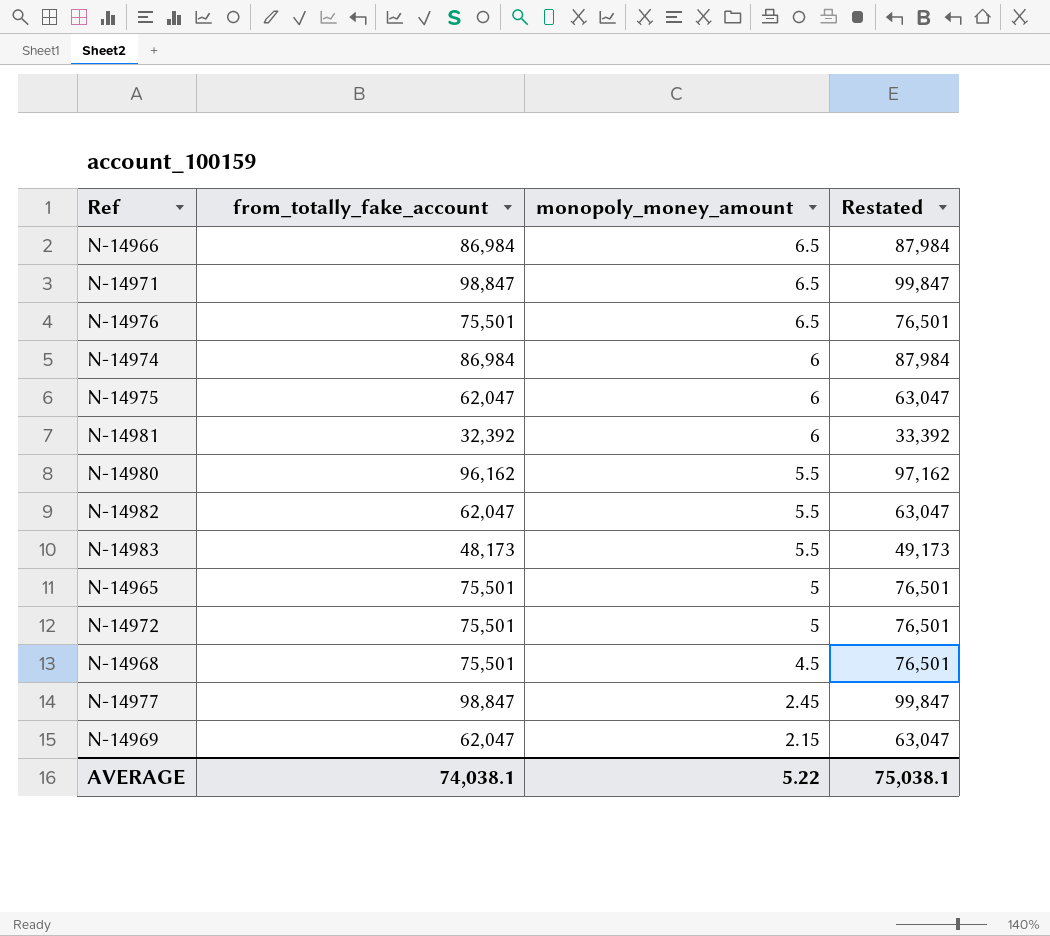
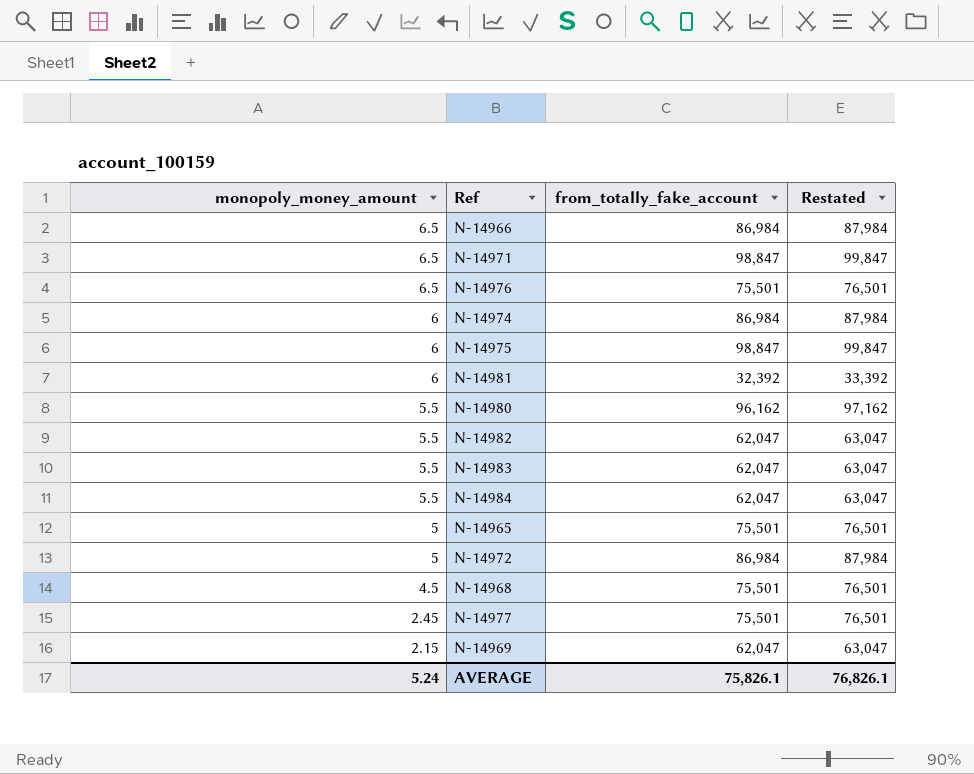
column monopoly_money_amount | position: 3 -> 1
N-14975 | from_totally_fake_account: 62,047 -> 98,847
N-14975 | Restated: 63,047 -> 99,847
N-14983 | from_totally_fake_account: 48,173 -> 62,047
N-14983 | Restated: 49,173 -> 63,047
row N-14984: none -> 5.5 | 62,047 | 63,047
N-14972 | from_totally_fake_account: 75,501 -> 86,984
N-14972 | Restated: 76,501 -> 87,984
N-14977 | from_totally_fake_account: 98,847 -> 75,501
N-14977 | Restated: 99,847 -> 76,501
AVERAGE | monopoly_money_amount: 5.22 -> 5.24
AVERAGE | from_totally_fake_account: 74,038.1 -> 75,826.1
AVERAGE | Restated: 75,038.1 -> 76,826.1

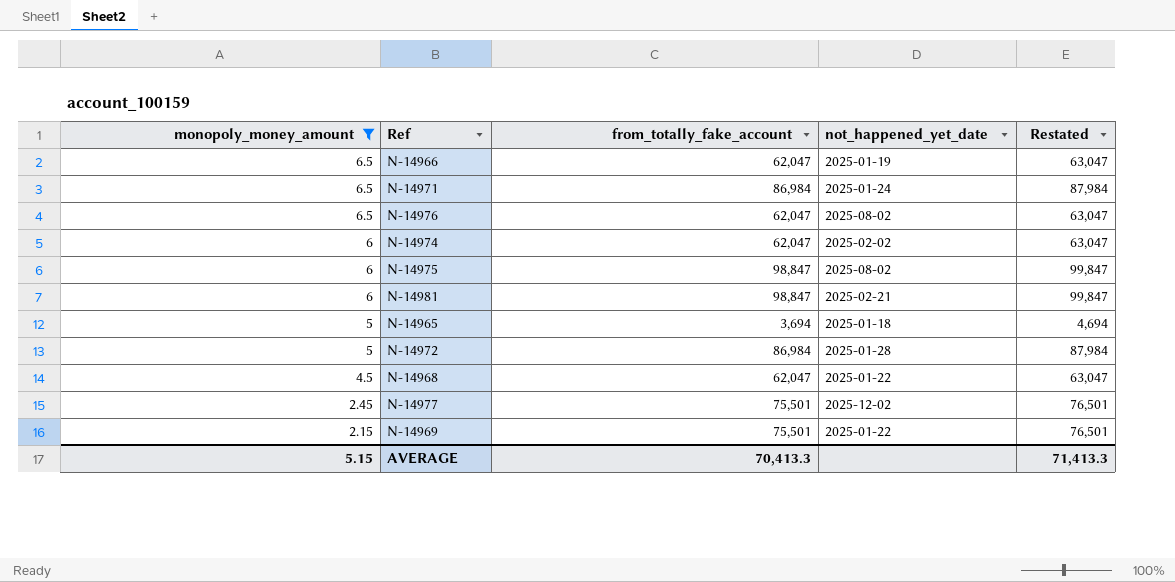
filter: none -> monopoly_money_amount != 5.5
column not_happened_yet_date | position: none -> 4
N-14966 | from_totally_fake_account: 86,984 -> 62,047
N-14966 | Restated: 87,984 -> 63,047
N-14971 | from_totally_fake_account: 98,847 -> 86,984
N-14971 | Restated: 99,847 -> 87,984
N-14976 | from_totally_fake_account: 75,501 -> 62,047
N-14976 | Restated: 76,501 -> 63,047
N-14974 | from_totally_fake_account: 86,984 -> 62,047
N-14974 | Restated: 87,984 -> 63,047
N-14981 | from_totally_fake_account: 32,392 -> 98,847
N-14981 | Restated: 33,392 -> 99,847
N-14965 | from_totally_fake_account: 75,501 -> 3,694
N-14965 | Restated: 76,501 -> 4,694
N-14968 | from_totally_fake_account: 75,501 -> 62,047
N-14968 | Restated: 76,501 -> 63,047
N-14969 | from_totally_fake_account: 62,047 -> 75,501
N-14969 | Restated: 63,047 -> 76,501
AVERAGE | monopoly_money_amount: 5.24 -> 5.15
AVERAGE | from_totally_fake_account: 75,826.1 -> 70,413.3
AVERAGE | Restated: 76,826.1 -> 71,413.3

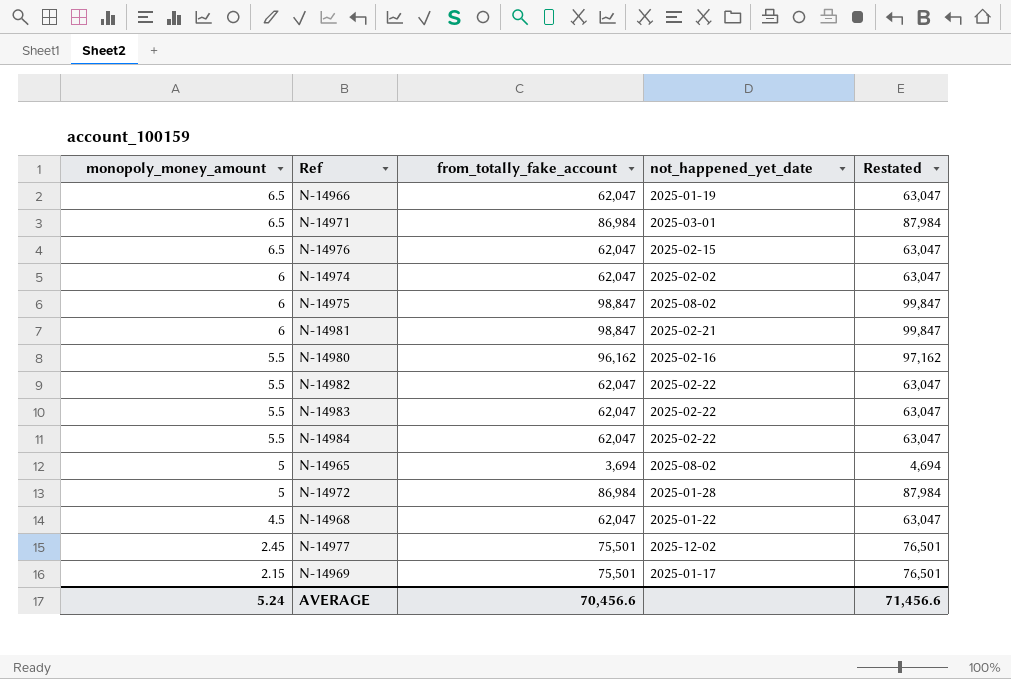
filter: monopoly_money_amount != 5.5 -> none
N-14971 | not_happened_yet_date: 2025-01-24 -> 2025-03-01
N-14976 | not_happened_yet_date: 2025-08-02 -> 2025-02-15
N-14965 | not_happened_yet_date: 2025-01-18 -> 2025-08-02
N-14969 | not_happened_yet_date: 2025-01-22 -> 2025-01-17
AVERAGE | monopoly_money_amount: 5.15 -> 5.24
AVERAGE | from_totally_fake_account: 70,413.3 -> 70,456.6
AVERAGE | Restated: 71,413.3 -> 71,456.6

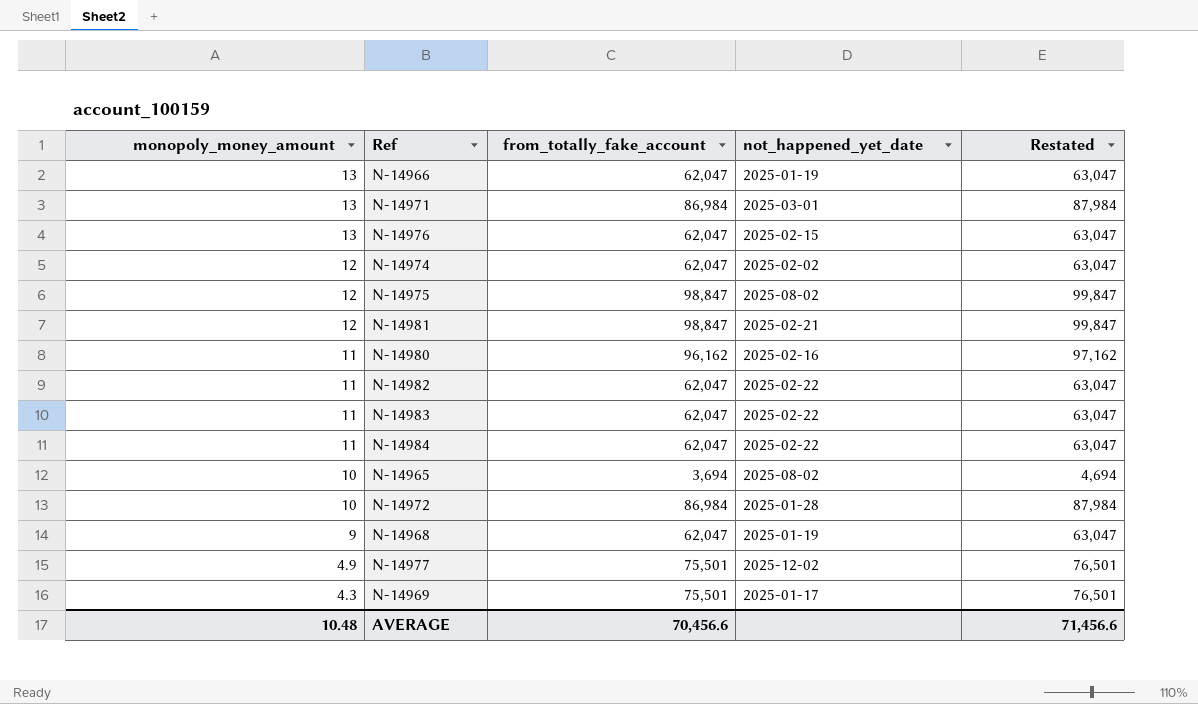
N-14966 | monopoly_money_amount: 6.5 -> 13
N-14971 | monopoly_money_amount: 6.5 -> 13
N-14976 | monopoly_money_amount: 6.5 -> 13
N-14974 | monopoly_money_amount: 6 -> 12
N-14975 | monopoly_money_amount: 6 -> 12
N-14981 | monopoly_money_amount: 6 -> 12
N-14980 | monopoly_money_amount: 5.5 -> 11
N-14982 | monopoly_money_amount: 5.5 -> 11
N-14983 | monopoly_money_amount: 5.5 -> 11
N-14984 | monopoly_money_amount: 5.5 -> 11
N-14965 | monopoly_money_amount: 5 -> 10
N-14972 | monopoly_money_amount: 5 -> 10
N-14968 | monopoly_money_amount: 4.5 -> 9
N-14968 | not_happened_yet_date: 2025-01-22 -> 2025-01-19
N-14977 | monopoly_money_amount: 2.45 -> 4.9
N-14969 | monopoly_money_amount: 2.15 -> 4.3
AVERAGE | monopoly_money_amount: 5.24 -> 10.48

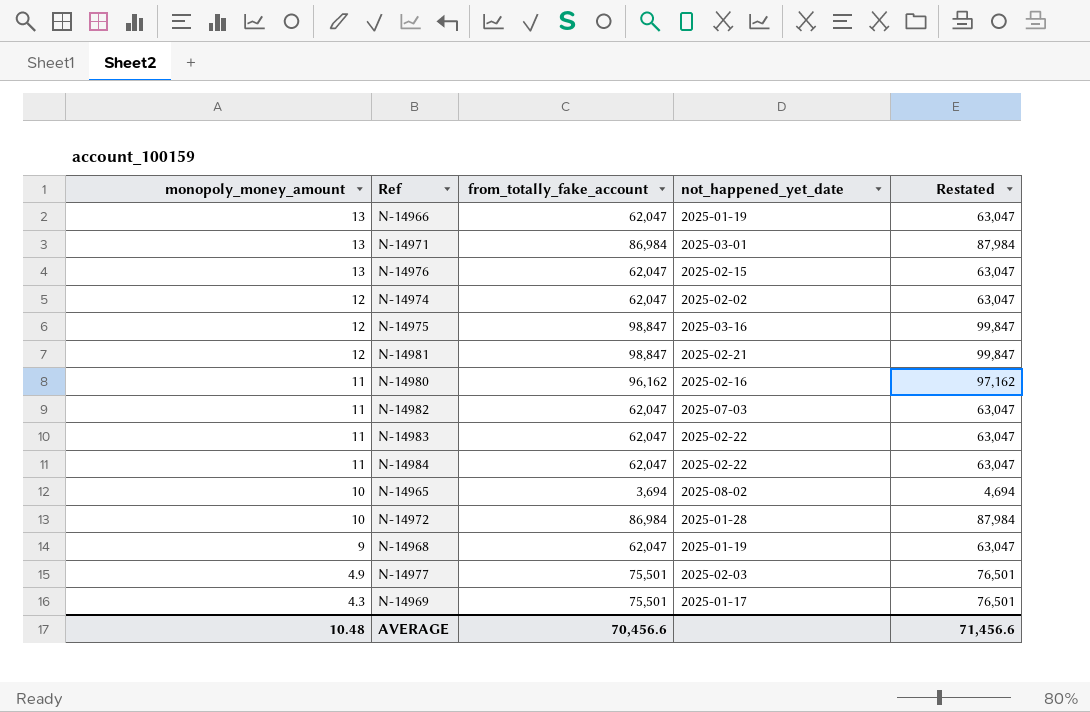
N-14975 | not_happened_yet_date: 2025-08-02 -> 2025-03-16
N-14982 | not_happened_yet_date: 2025-02-22 -> 2025-07-03
N-14977 | not_happened_yet_date: 2025-12-02 -> 2025-02-03

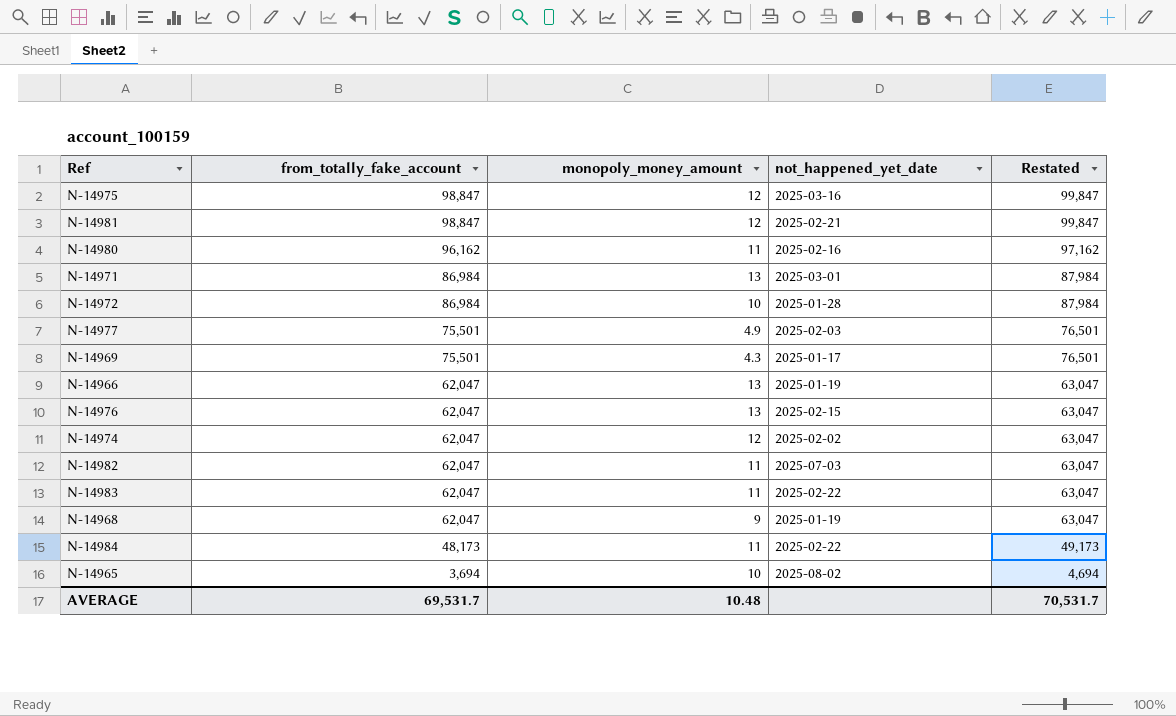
row order: monopoly_money_amount descending -> from_totally_fake_account descending
column monopoly_money_amount | position: 1 -> 3
N-14984 | from_totally_fake_account: 62,047 -> 48,173
N-14984 | Restated: 63,047 -> 49,173
AVERAGE | from_totally_fake_account: 70,456.6 -> 69,531.7
AVERAGE | Restated: 71,456.6 -> 70,531.7

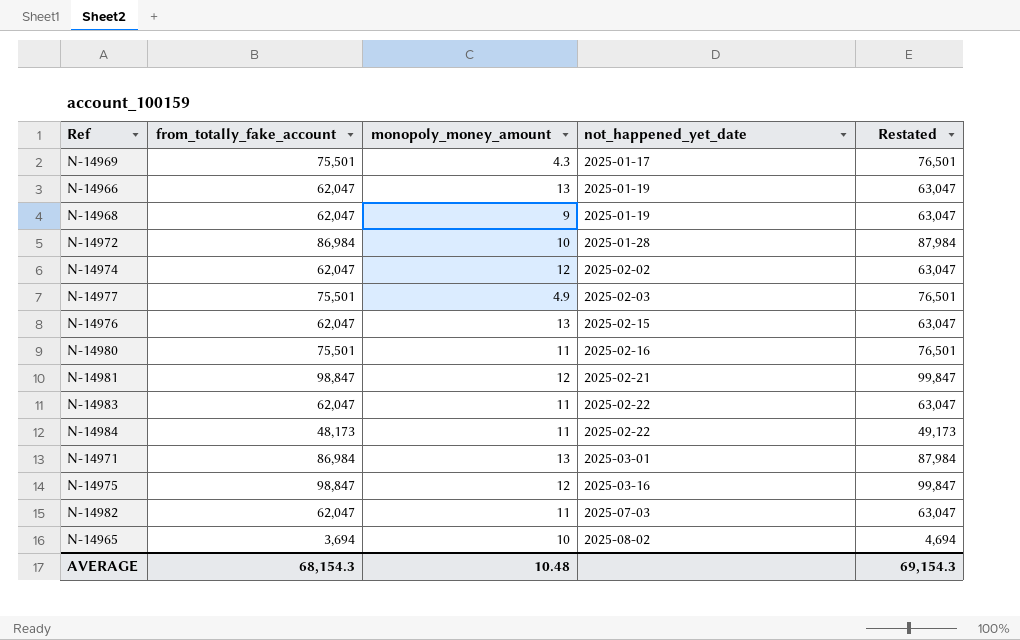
row order: from_totally_fake_account descending -> not_happened_yet_date ascending
N-14980 | from_totally_fake_account: 96,162 -> 75,501
N-14980 | Restated: 97,162 -> 76,501
AVERAGE | from_totally_fake_account: 69,531.7 -> 68,154.3
AVERAGE | Restated: 70,531.7 -> 69,154.3

